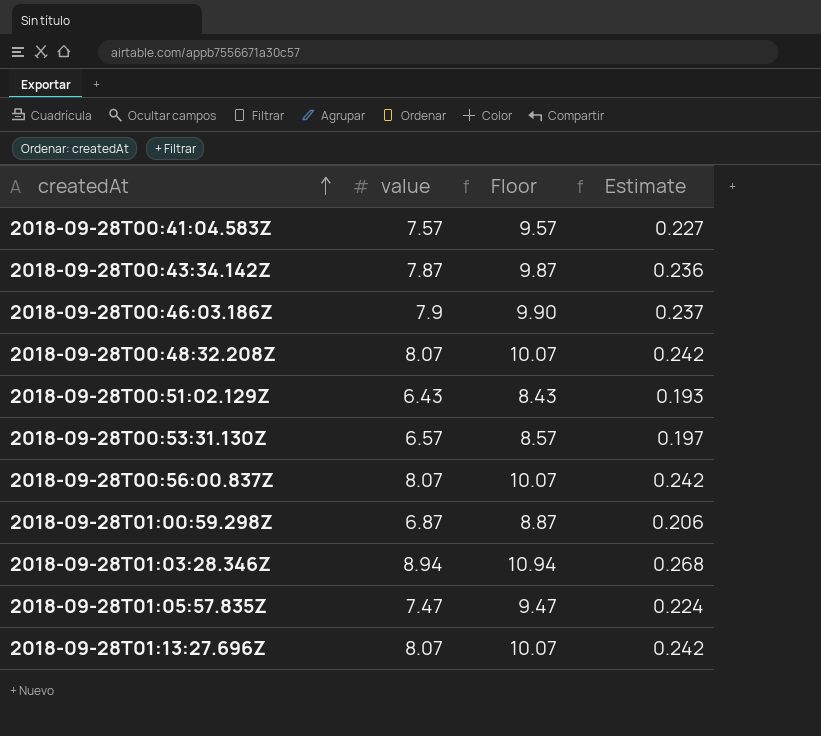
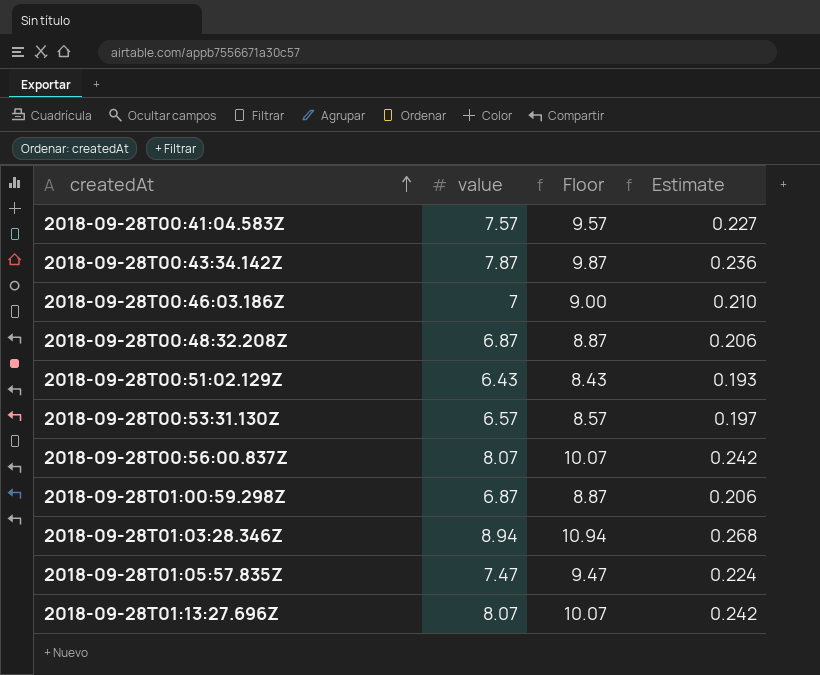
2018-09-28T00:46:03.186Z | value: 7.9 -> 7
2018-09-28T00:46:03.186Z | Floor: 9.90 -> 9.00
2018-09-28T00:46:03.186Z | Estimate: 0.237 -> 0.210
2018-09-28T00:48:32.208Z | value: 8.07 -> 6.87
2018-09-28T00:48:32.208Z | Floor: 10.07 -> 8.87
2018-09-28T00:48:32.208Z | Estimate: 0.242 -> 0.206

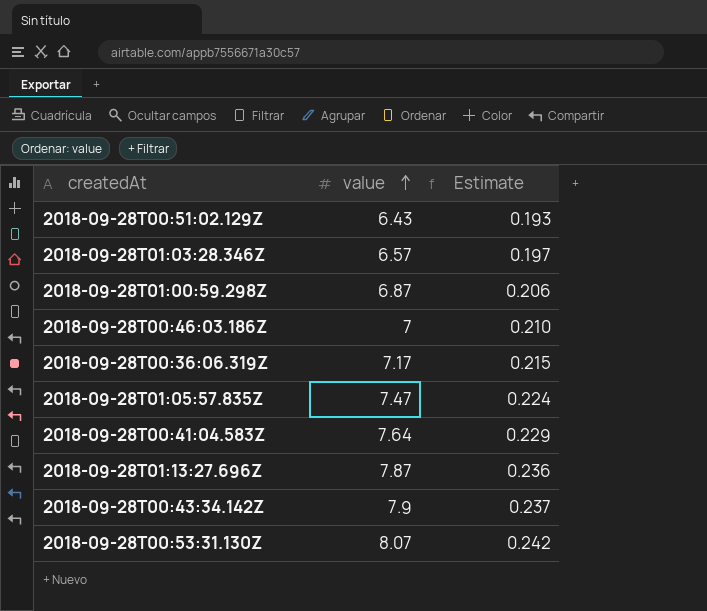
row order: createdAt ascending -> value ascending
column Floor | formula: [value] + 2 -> none
row 2018-09-28T00:48:32.208Z: 6.87 | 8.87 | 0.206 -> none
row 2018-09-28T00:56:00.837Z: 8.07 | 10.07 | 0.242 -> none
2018-09-28T01:03:28.346Z | value: 8.94 -> 6.57
2018-09-28T01:03:28.346Z | Estimate: 0.268 -> 0.197
row 2018-09-28T00:36:06.319Z: none -> 7.17 | 0.215
2018-09-28T00:41:04.583Z | value: 7.57 -> 7.64
2018-09-28T00:41:04.583Z | Estimate: 0.227 -> 0.229
2018-09-28T01:13:27.696Z | value: 8.07 -> 7.87
2018-09-28T01:13:27.696Z | Estimate: 0.242 -> 0.236
2018-09-28T00:43:34.142Z | value: 7.87 -> 7.9
2018-09-28T00:43:34.142Z | Estimate: 0.236 -> 0.237
2018-09-28T00:53:31.130Z | value: 6.57 -> 8.07
2018-09-28T00:53:31.130Z | Estimate: 0.197 -> 0.242

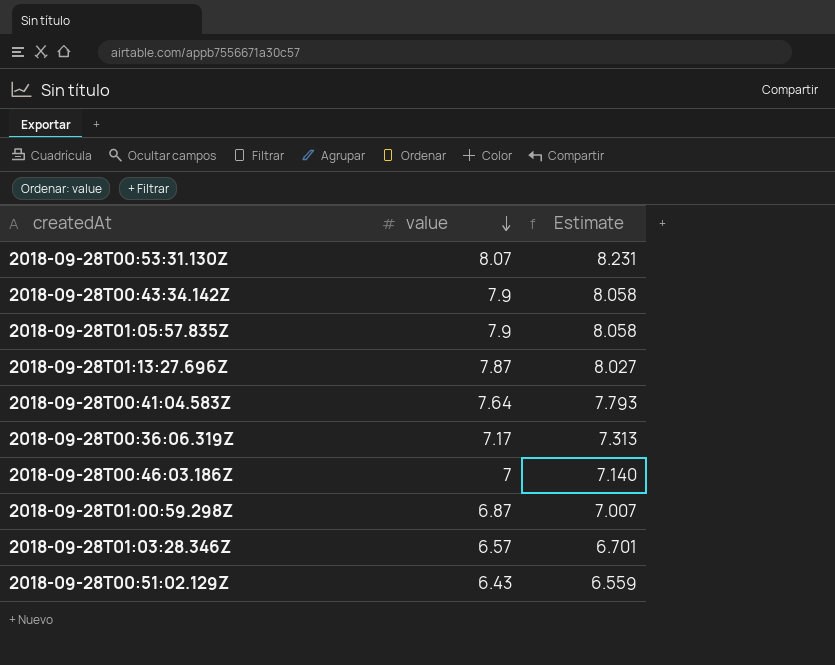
row order: value ascending -> value descending
column Estimate | formula: [value] * 0.03 -> [value] * 1.02
2018-09-28T01:05:57.835Z | value: 7.47 -> 7.9

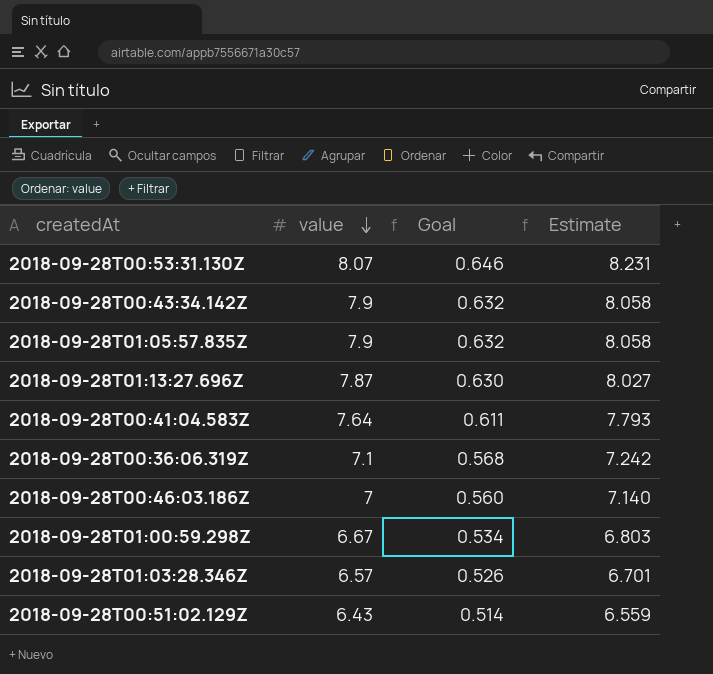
column Goal | formula: none -> [value] * 0.08
2018-09-28T00:36:06.319Z | value: 7.17 -> 7.1
2018-09-28T00:36:06.319Z | Estimate: 7.313 -> 7.242
2018-09-28T01:00:59.298Z | value: 6.87 -> 6.67
2018-09-28T01:00:59.298Z | Estimate: 7.007 -> 6.803

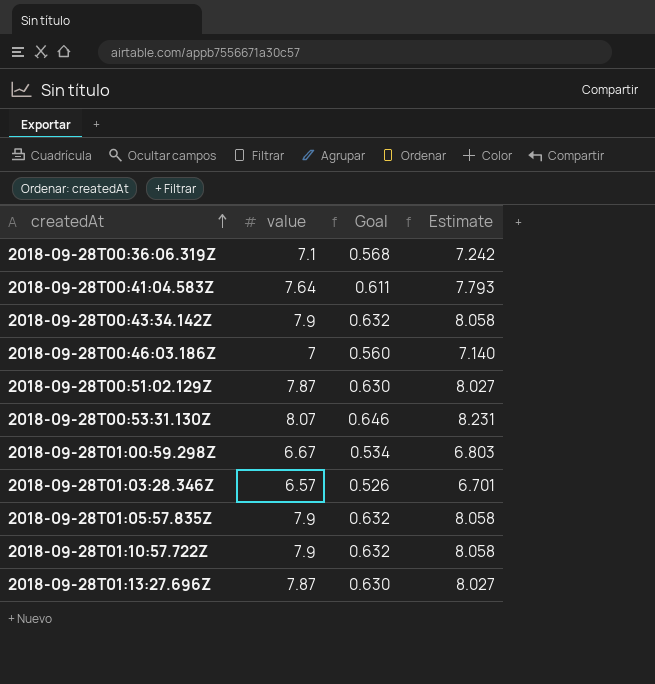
row order: value descending -> createdAt ascending
2018-09-28T00:51:02.129Z | value: 6.43 -> 7.87
2018-09-28T00:51:02.129Z | Goal: 0.514 -> 0.630
2018-09-28T00:51:02.129Z | Estimate: 6.559 -> 8.027
row 2018-09-28T01:10:57.722Z: none -> 7.9 | 0.632 | 8.058

